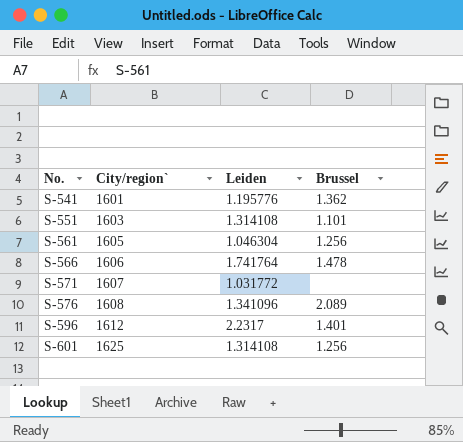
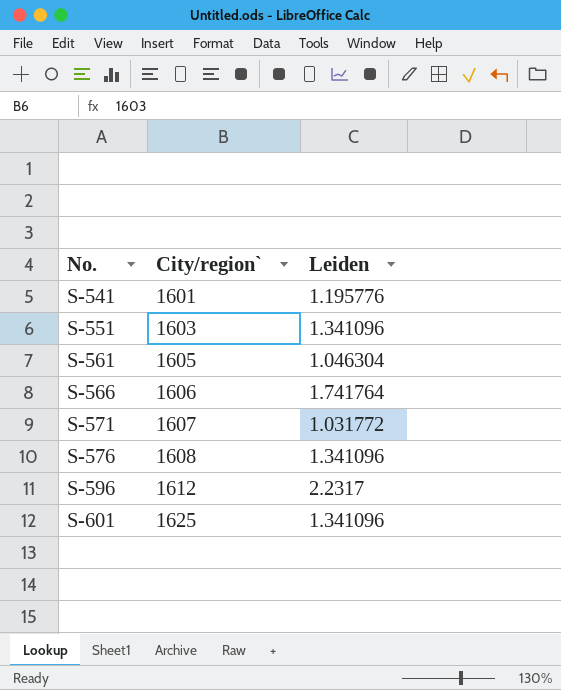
column Brussel | position: 4 -> none
S-551 | Leiden: 1.314108 -> 1.341096
S-601 | Leiden: 1.314108 -> 1.341096

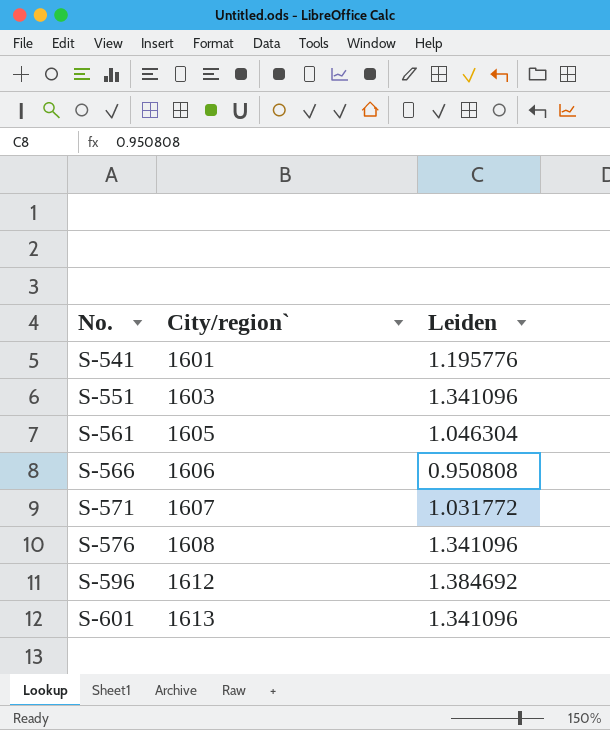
S-566 | Leiden: 1.741764 -> 0.950808
S-596 | Leiden: 2.2317 -> 1.384692
S-601 | City/region`: 1625 -> 1613

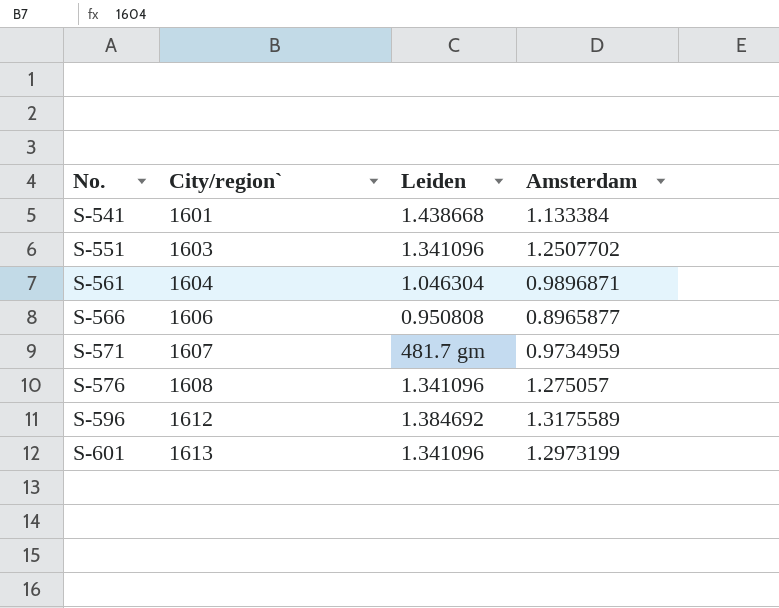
column Amsterdam | position: none -> 4
S-541 | Leiden: 1.195776 -> 1.438668
S-561 | City/region`: 1605 -> 1604
S-571 | Leiden: 1.031772 -> 481.7 gm

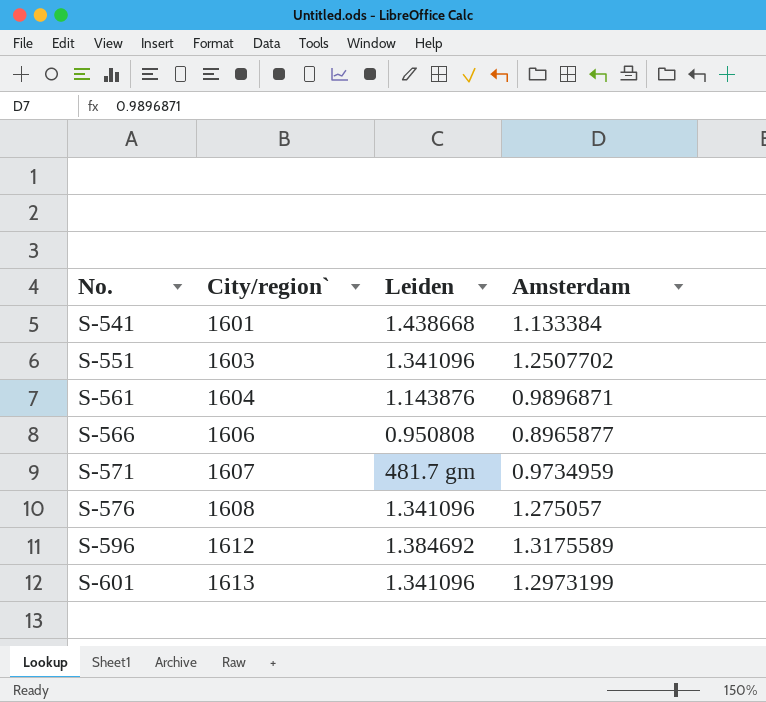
S-561 | Leiden: 1.046304 -> 1.143876

